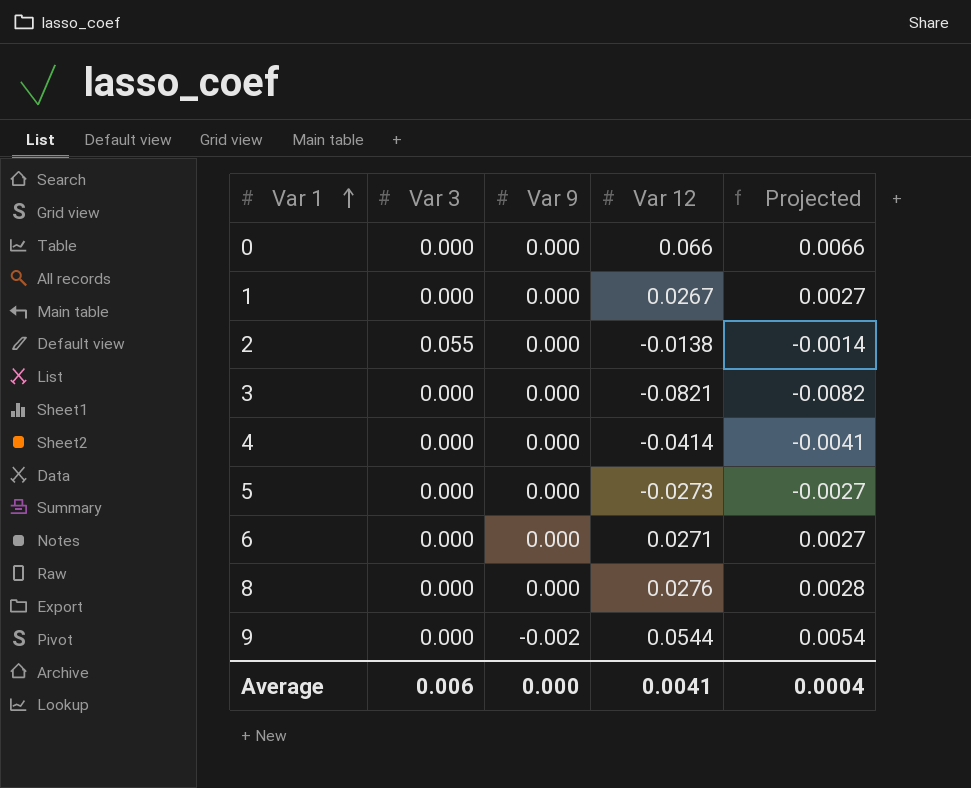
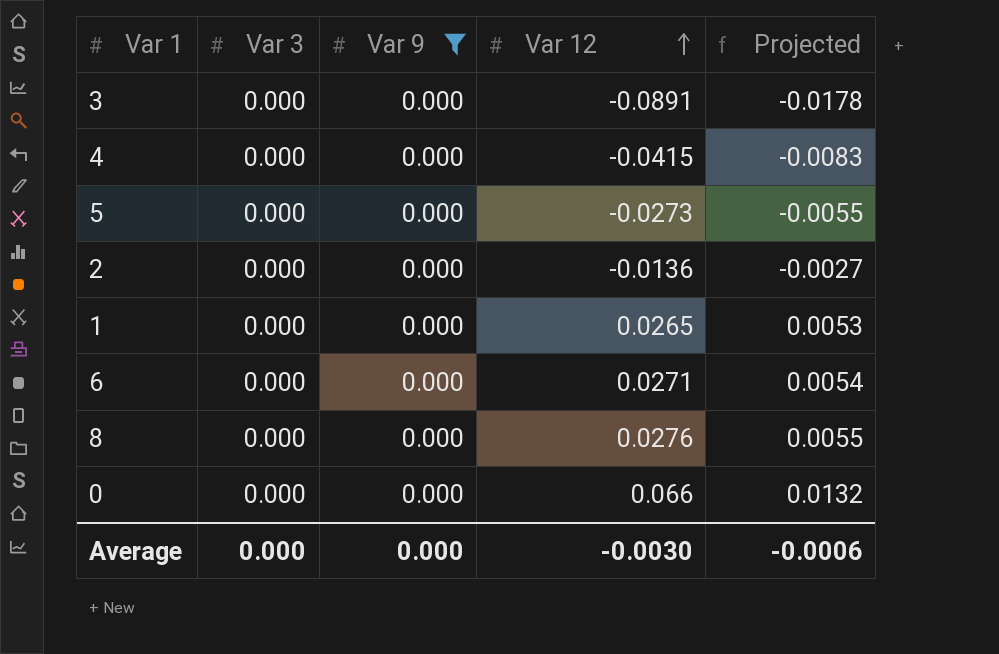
filter: none -> Var 9 = 0.000
row order: Var 1 ascending -> Var 12 ascending
column Projected | formula: [Var 12] * 0.1 -> [Var 12] * 0.2
3 | Var 12: -0.0821 -> -0.0891
4 | Var 12: -0.0414 -> -0.0415
2 | Var 3: 0.055 -> 0.000
2 | Var 12: -0.0138 -> -0.0136
1 | Var 12: 0.0267 -> 0.0265
Average | Var 3: 0.006 -> 0.000
Average | Var 12: 0.0041 -> -0.0030
Average | Projected: 0.0004 -> -0.0006

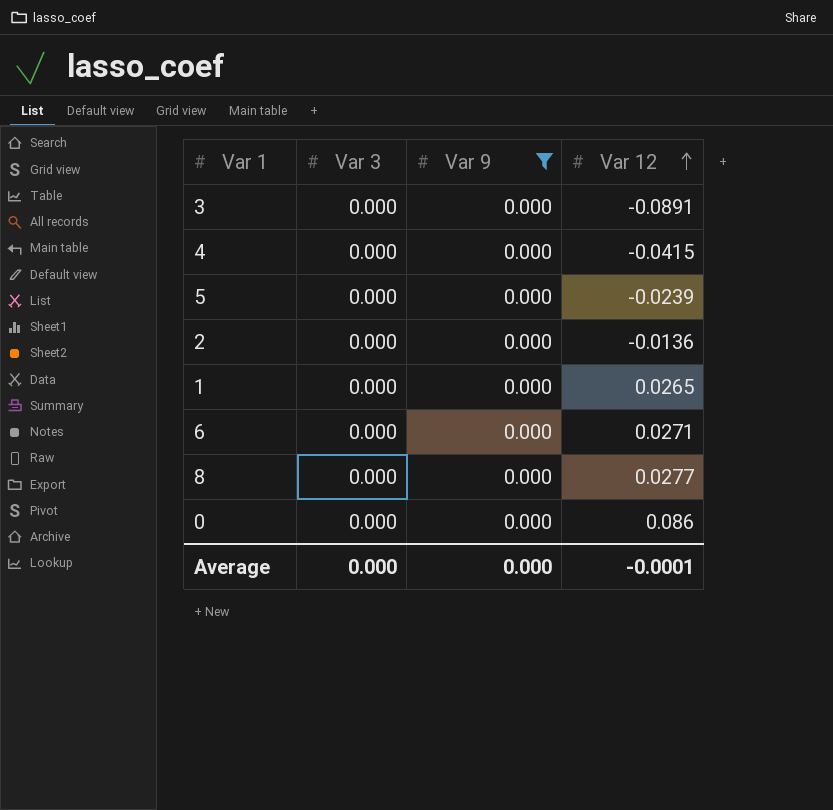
column Projected | formula: [Var 12] * 0.2 -> none
5 | Var 12: -0.0273 -> -0.0239
8 | Var 12: 0.0276 -> 0.0277
0 | Var 12: 0.066 -> 0.086
Average | Var 12: -0.0030 -> -0.0001

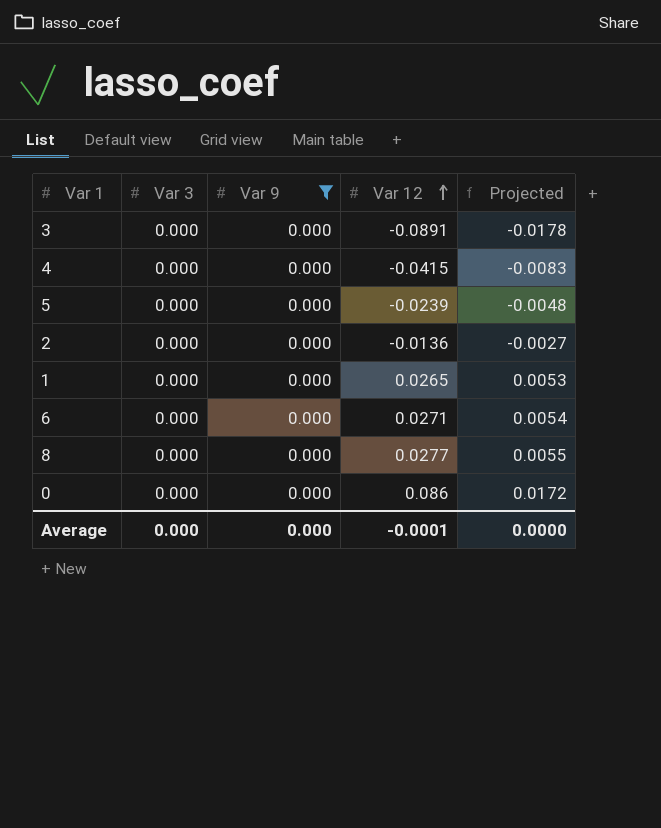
column Projected | formula: none -> [Var 12] * 0.2

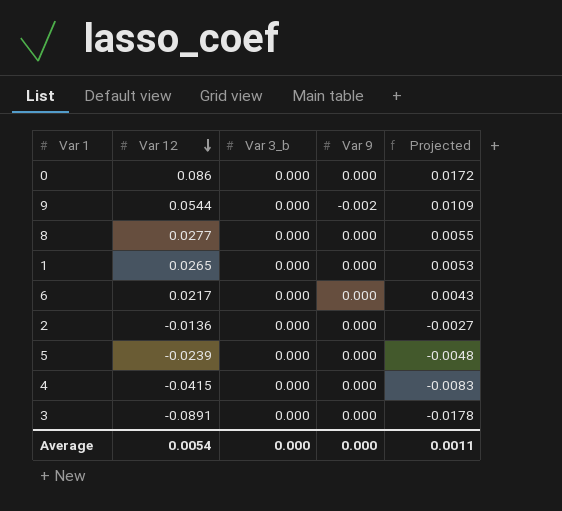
filter: Var 9 = 0.000 -> none
row order: Var 12 ascending -> Var 12 descending
column Var 12 | position: 4 -> 2
column name: Var 3 -> Var 3_b
6 | Var 12: 0.0271 -> 0.0217
6 | Projected: 0.0054 -> 0.0043
Average | Var 12: -0.0001 -> 0.0054
Average | Projected: 0.0000 -> 0.0011

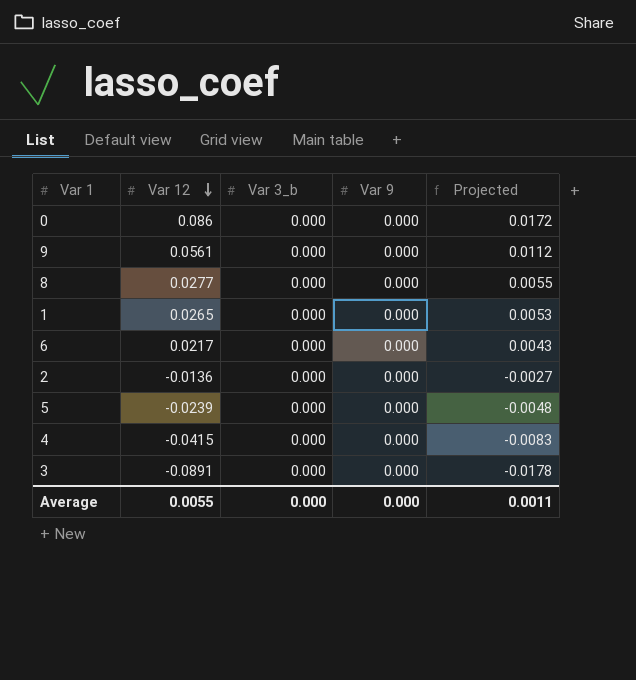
9 | Var 12: 0.0544 -> 0.0561
9 | Var 9: -0.002 -> 0.000
9 | Projected: 0.0109 -> 0.0112
Average | Var 12: 0.0054 -> 0.0055

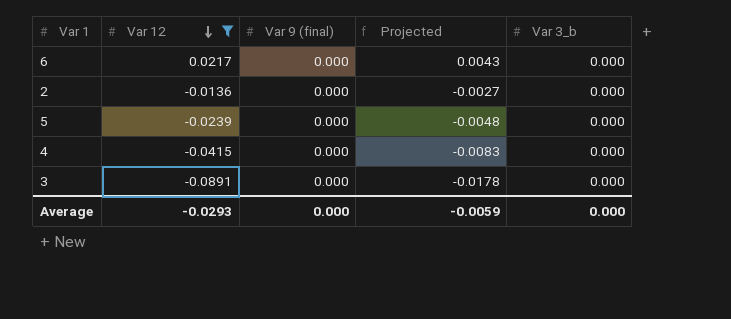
filter: none -> Var 12 <= 0.0217
column name: Var 9 -> Var 9 (final)
column Var 3_b | position: 3 -> 5
Average | Var 12: 0.0055 -> -0.0293
Average | Projected: 0.0011 -> -0.0059

